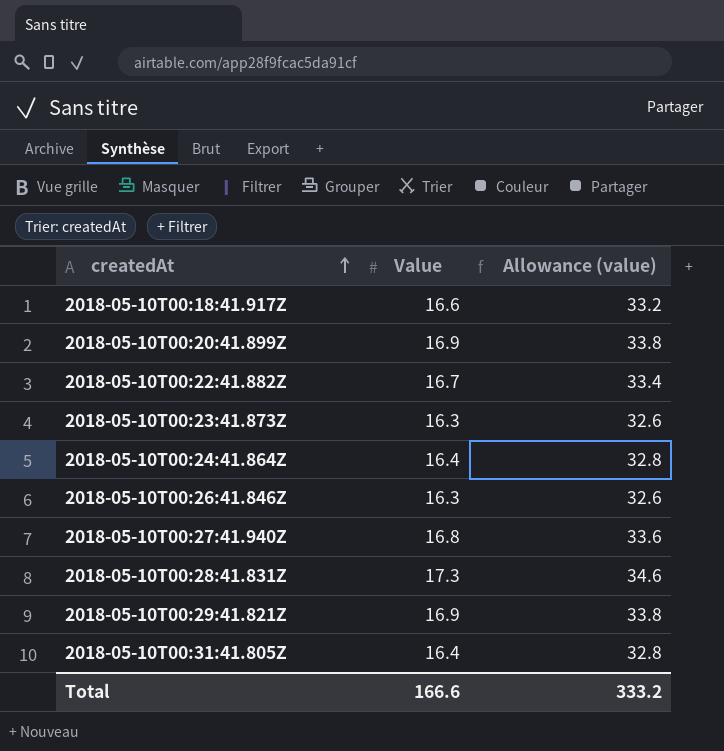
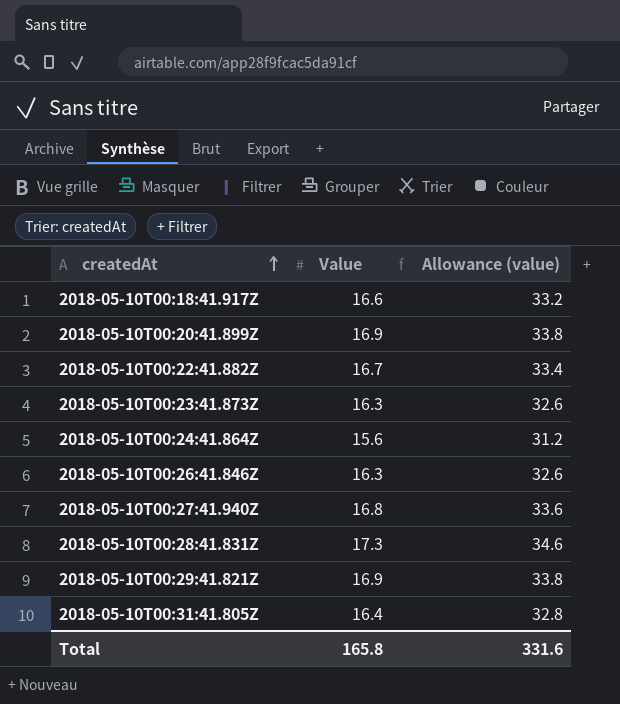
2018-05-10T00:24:41.864Z | Value: 16.4 -> 15.6
2018-05-10T00:24:41.864Z | Allowance (value): 32.8 -> 31.2
Total | Value: 166.6 -> 165.8
Total | Allowance (value): 333.2 -> 331.6

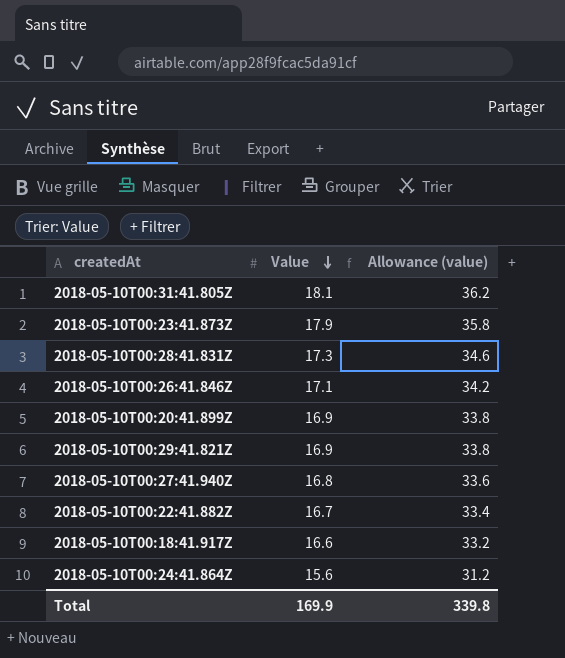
row order: createdAt ascending -> Value descending
2018-05-10T00:31:41.805Z | Value: 16.4 -> 18.1
2018-05-10T00:31:41.805Z | Allowance (value): 32.8 -> 36.2
2018-05-10T00:23:41.873Z | Value: 16.3 -> 17.9
2018-05-10T00:23:41.873Z | Allowance (value): 32.6 -> 35.8
2018-05-10T00:26:41.846Z | Value: 16.3 -> 17.1
2018-05-10T00:26:41.846Z | Allowance (value): 32.6 -> 34.2
Total | Value: 165.8 -> 169.9
Total | Allowance (value): 331.6 -> 339.8

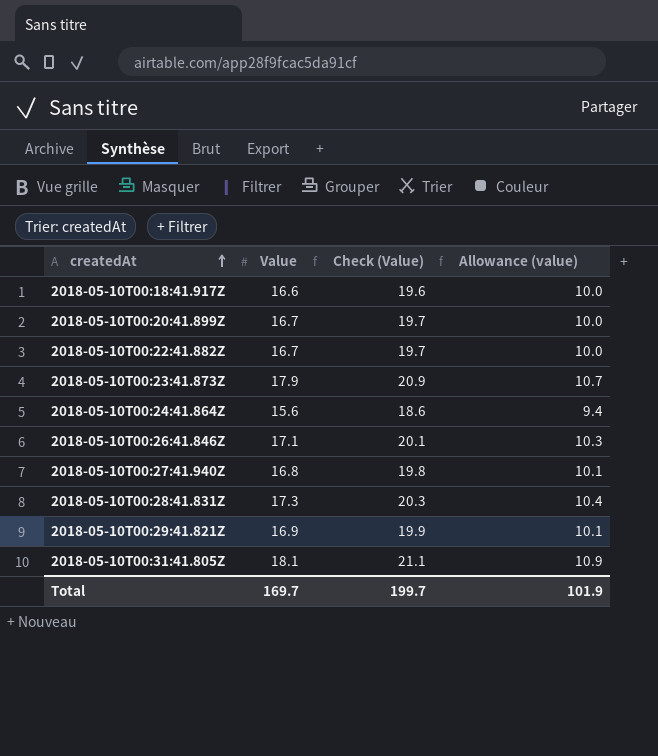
row order: Value descending -> createdAt ascending
column Check (Value) | formula: none -> [Value] + 3
column Allowance (value) | formula: [Value] * 2 -> [Value] * 0.6
2018-05-10T00:20:41.899Z | Value: 16.9 -> 16.7
Total | Value: 169.9 -> 169.7
Total | Allowance (value): 339.8 -> 101.9

